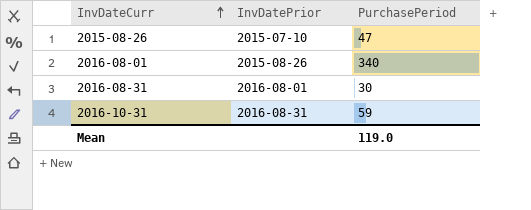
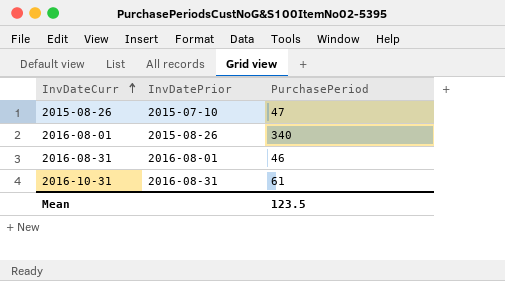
2016-08-31 | PurchasePeriod: 30 -> 46
2016-10-31 | PurchasePeriod: 59 -> 61
Mean | PurchasePeriod: 119.0 -> 123.5

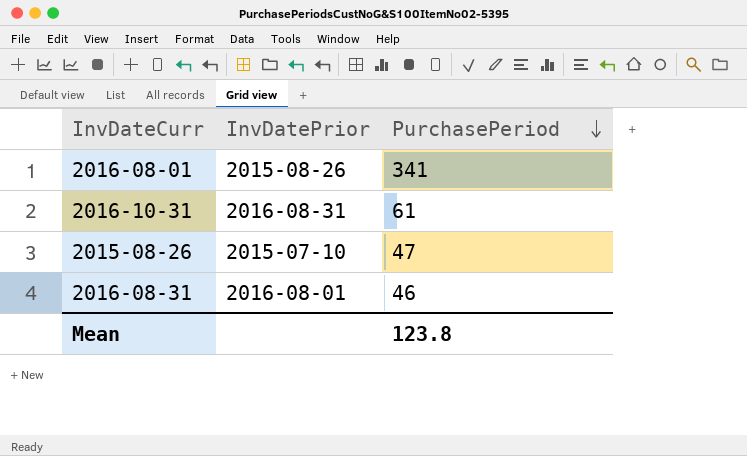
row order: InvDateCurr ascending -> PurchasePeriod descending
2016-08-01 | PurchasePeriod: 340 -> 341
Mean | PurchasePeriod: 123.5 -> 123.8

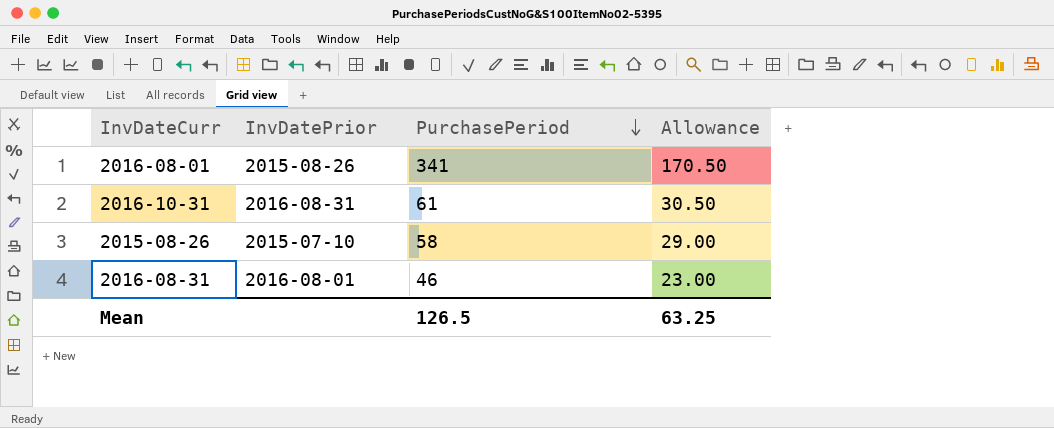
column Allowance | formula: none -> [PurchasePeriod] * 0.5
2015-08-26 | PurchasePeriod: 47 -> 58
Mean | PurchasePeriod: 123.8 -> 126.5

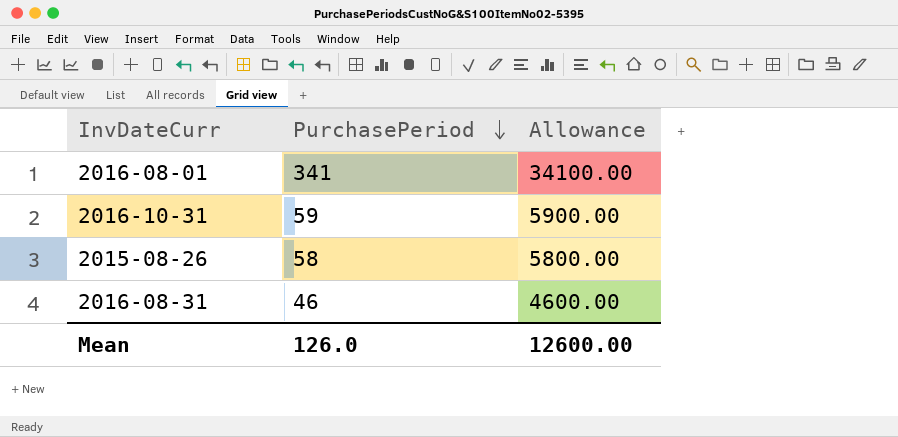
column InvDatePrior | position: 2 -> none
column Allowance | formula: [PurchasePeriod] * 0.5 -> [PurchasePeriod] * 100
2016-10-31 | PurchasePeriod: 61 -> 59
Mean | PurchasePeriod: 126.5 -> 126.0
Mean | Allowance: 63.25 -> 12600.00

